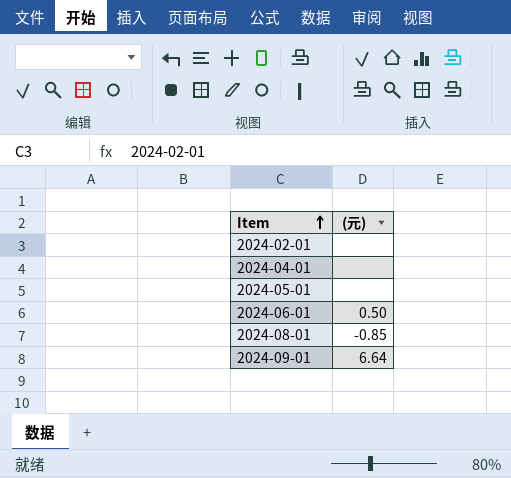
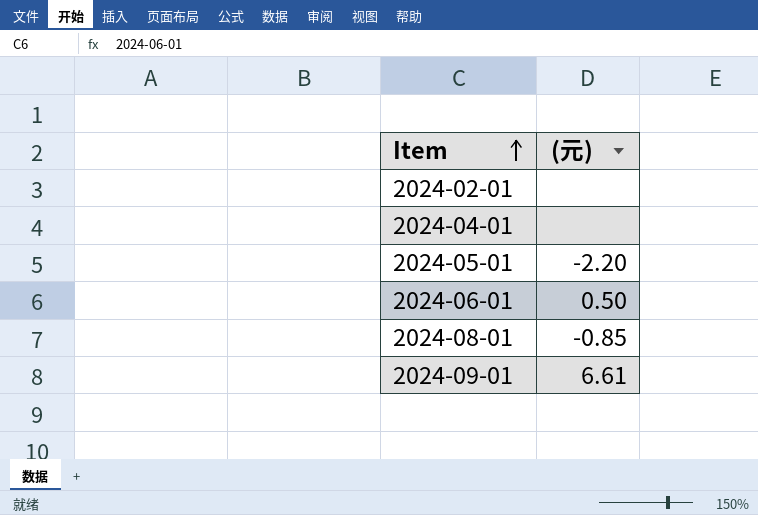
2024-05-01 | (元): none -> -2.20
2024-09-01 | (元): 6.64 -> 6.61

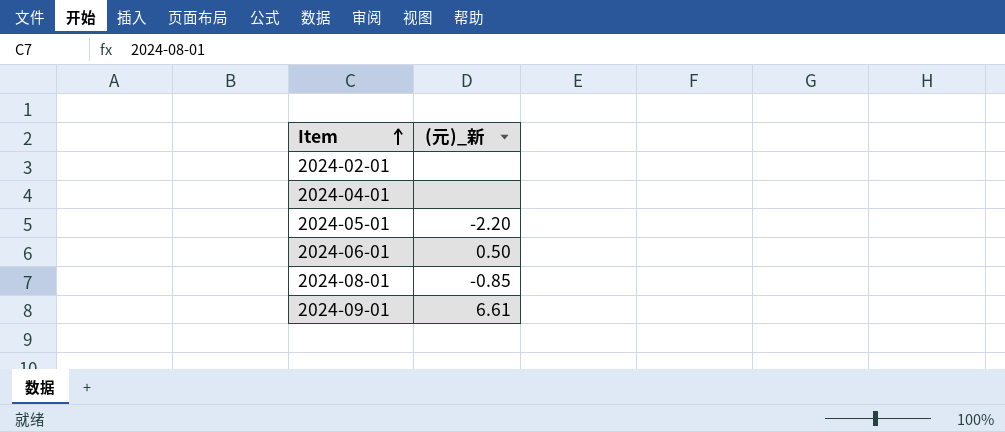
column name: (元) -> (元)_新

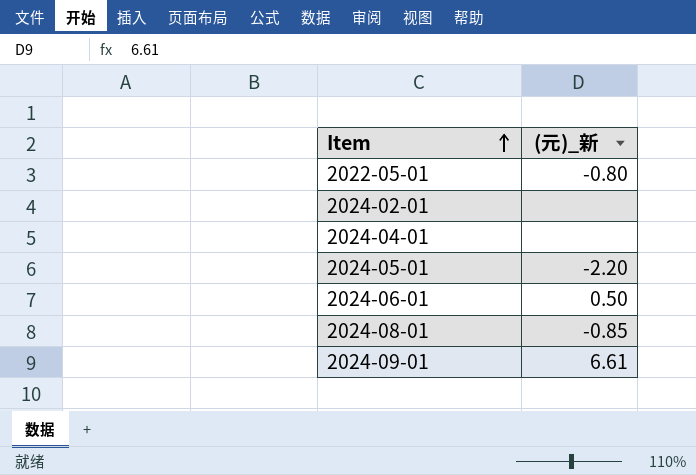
row 2022-05-01: none -> -0.80

